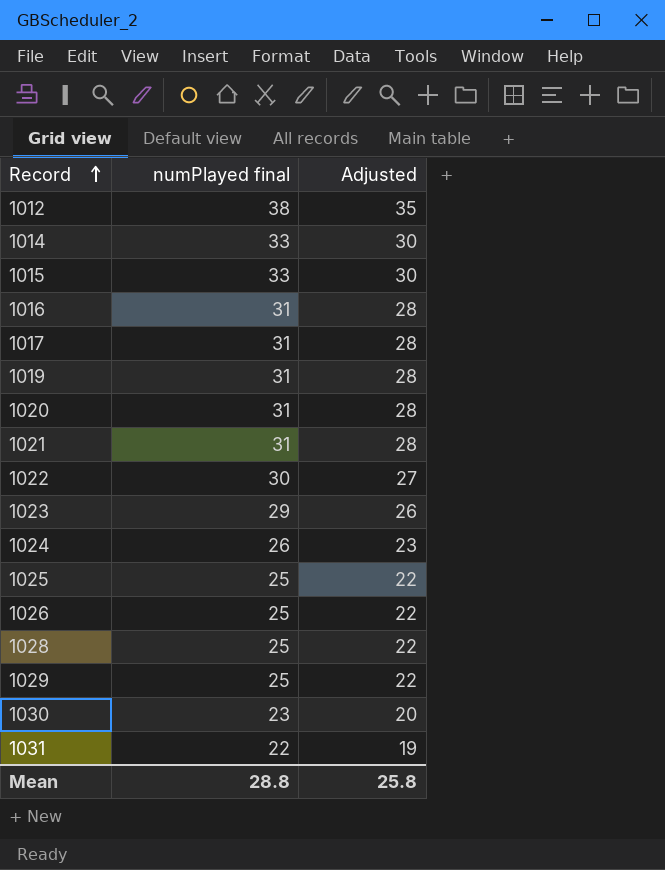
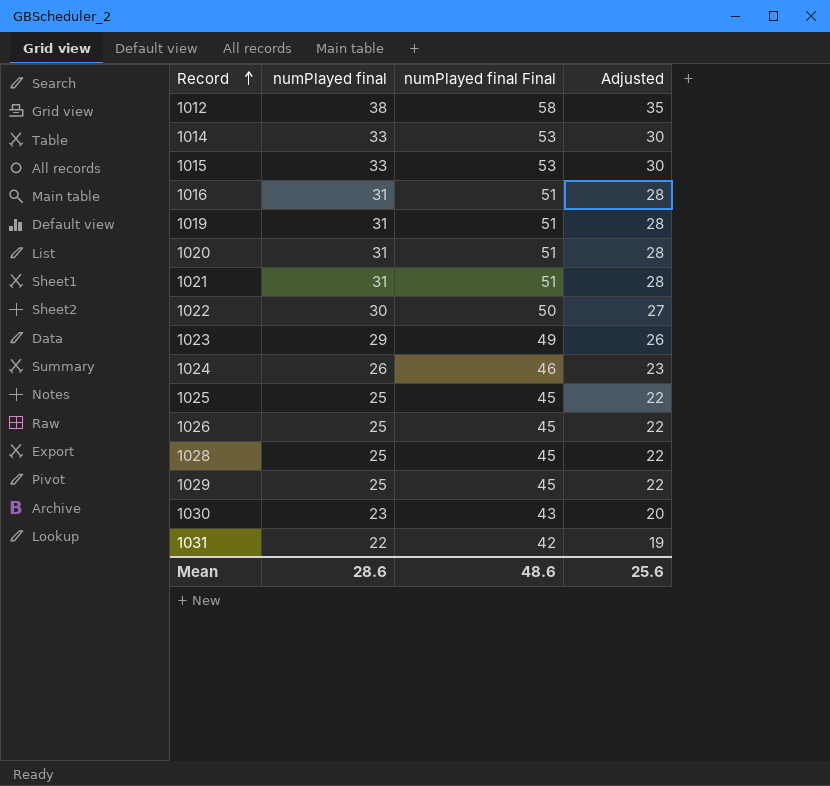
column numPlayed final Final | formula: none -> [numPlayed final] + 20
row 1017: 31 | 28 -> none
Mean | numPlayed final: 28.8 -> 28.6
Mean | Adjusted: 25.8 -> 25.6

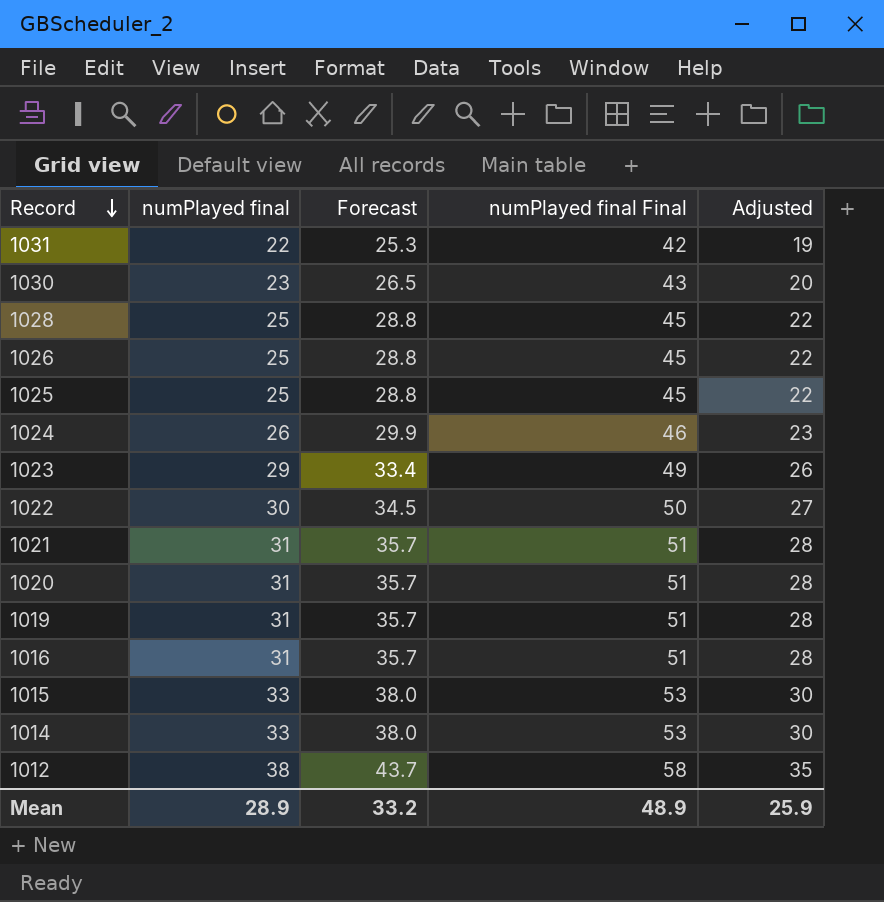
row order: Record ascending -> Record descending
column Forecast | formula: none -> [numPlayed final] * 1.15
row 1029: 25 | 45 | 22 -> none
Mean | numPlayed final: 28.6 -> 28.9
Mean | numPlayed final Final: 48.6 -> 48.9
Mean | Adjusted: 25.6 -> 25.9

